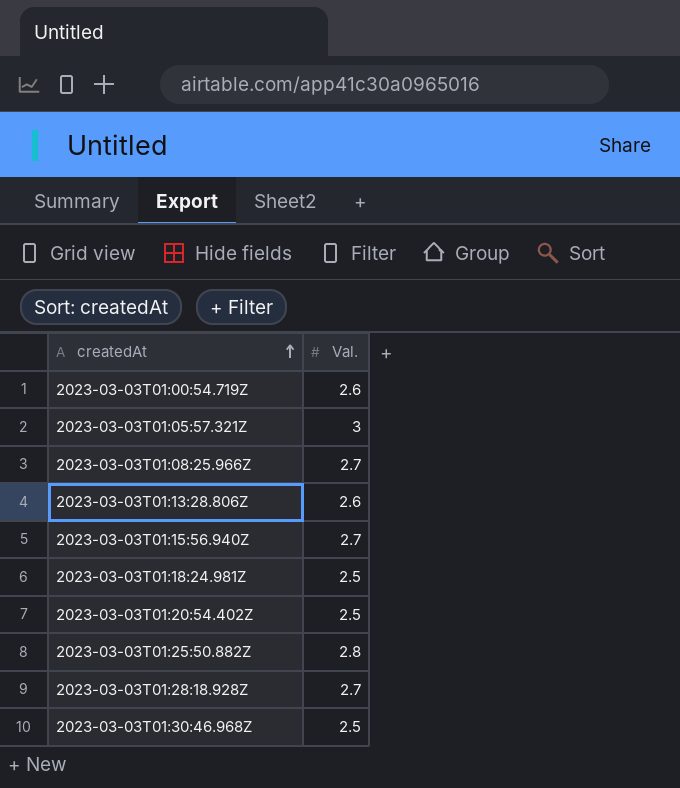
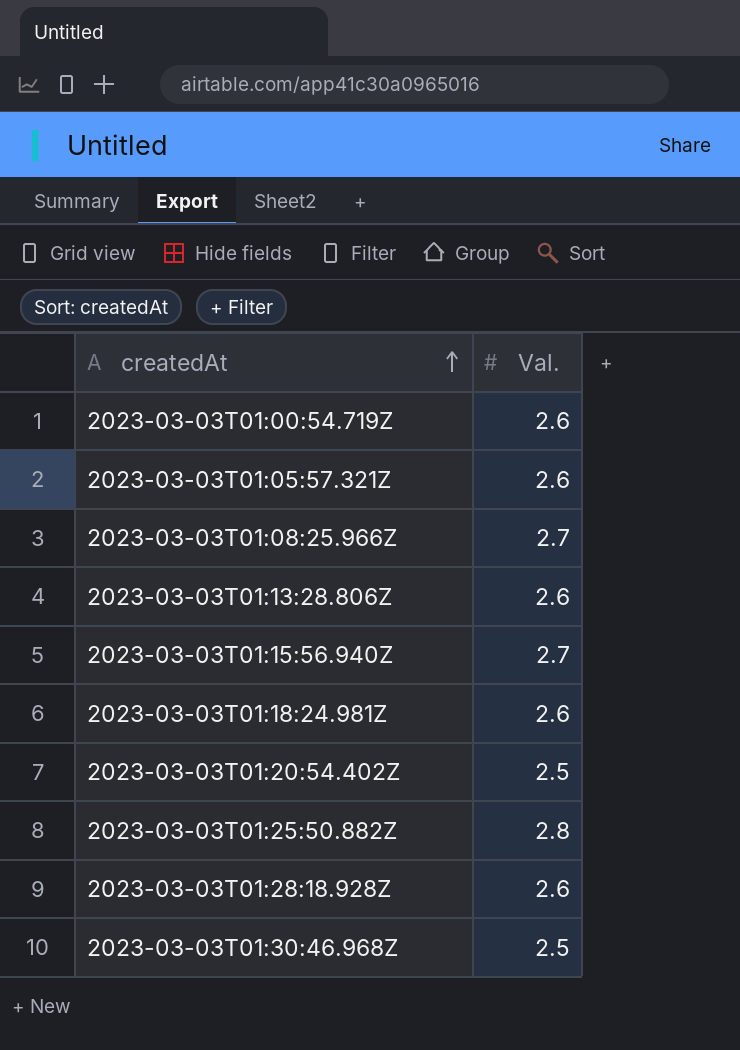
2023-03-03T01:05:57.321Z | Val.: 3 -> 2.6
2023-03-03T01:18:24.981Z | Val.: 2.5 -> 2.6
2023-03-03T01:28:18.928Z | Val.: 2.7 -> 2.6

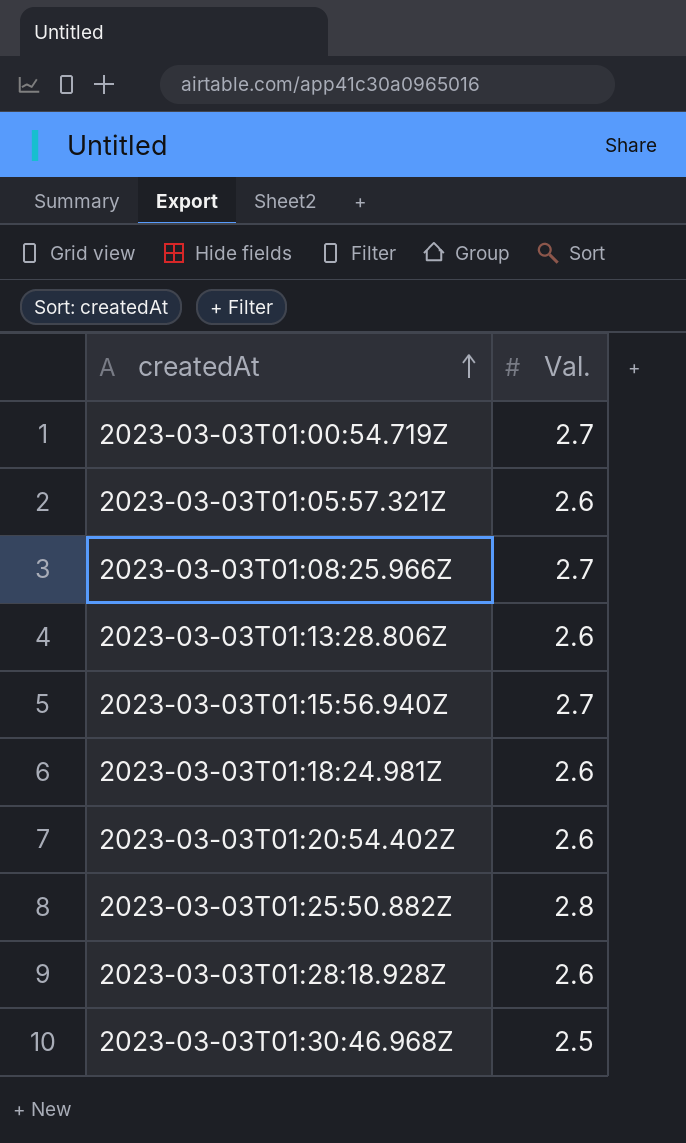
2023-03-03T01:00:54.719Z | Val.: 2.6 -> 2.7
2023-03-03T01:20:54.402Z | Val.: 2.5 -> 2.6

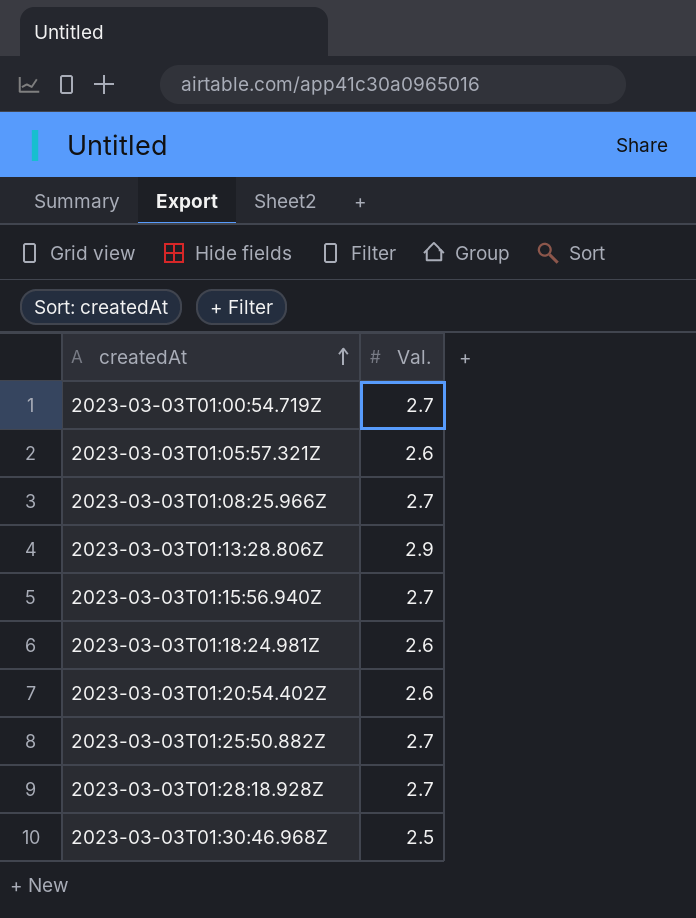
2023-03-03T01:13:28.806Z | Val.: 2.6 -> 2.9
2023-03-03T01:25:50.882Z | Val.: 2.8 -> 2.7
2023-03-03T01:28:18.928Z | Val.: 2.6 -> 2.7

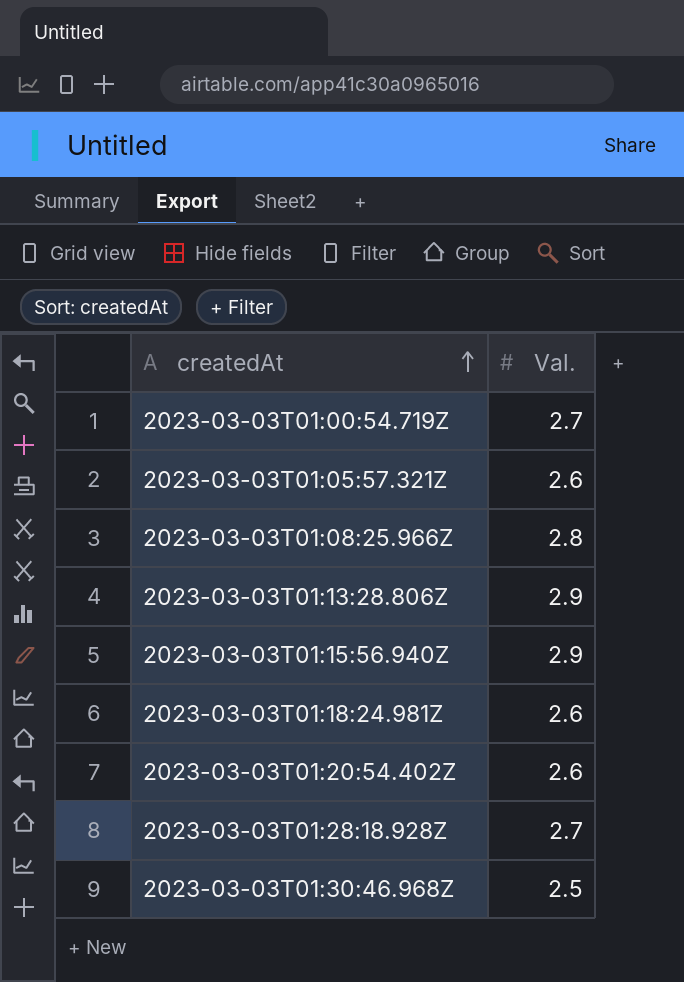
row 2023-03-03T01:25:50.882Z: 2.7 -> none
2023-03-03T01:08:25.966Z | Val.: 2.7 -> 2.8
2023-03-03T01:15:56.940Z | Val.: 2.7 -> 2.9

